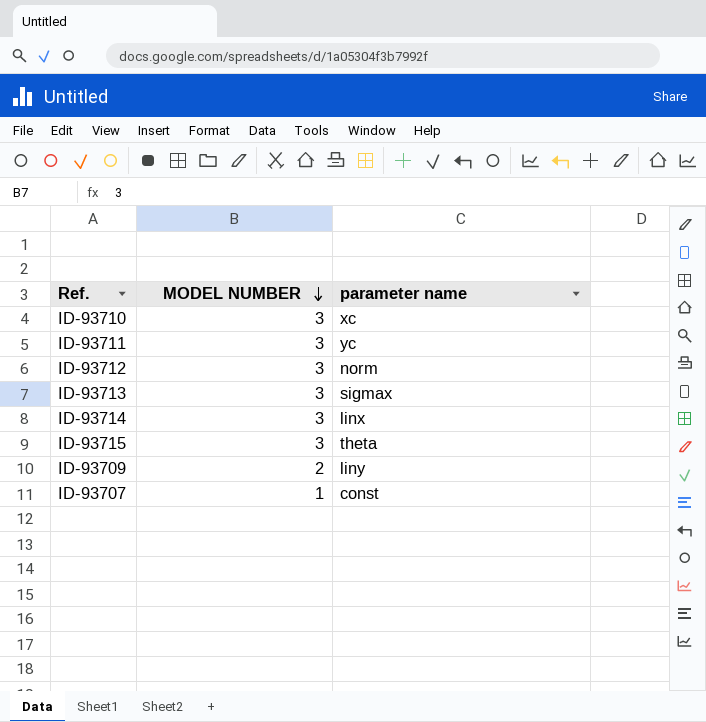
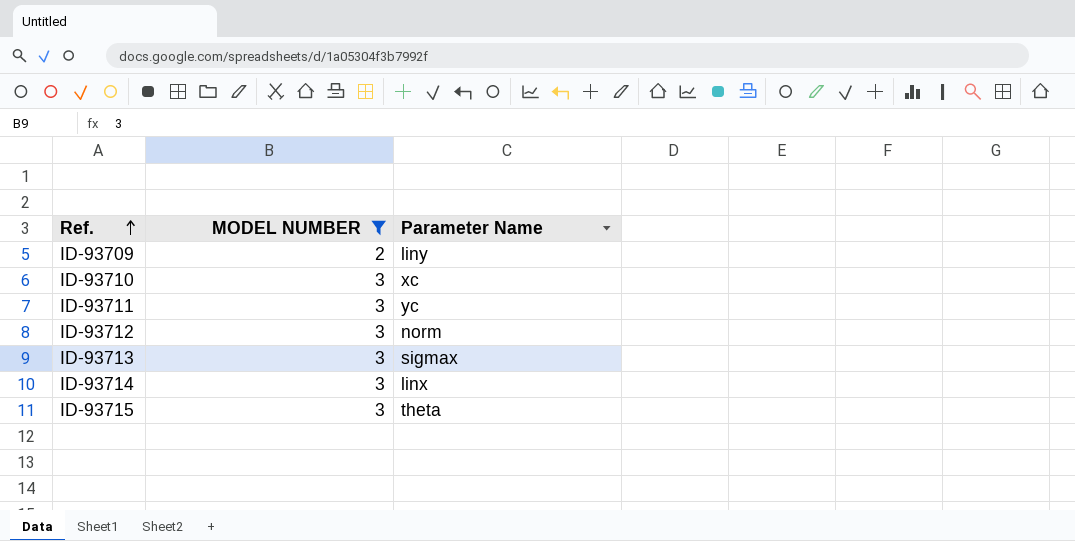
filter: none -> MODEL NUMBER != 1
row order: MODEL NUMBER descending -> Ref. ascending
column name: parameter name -> Parameter Name

